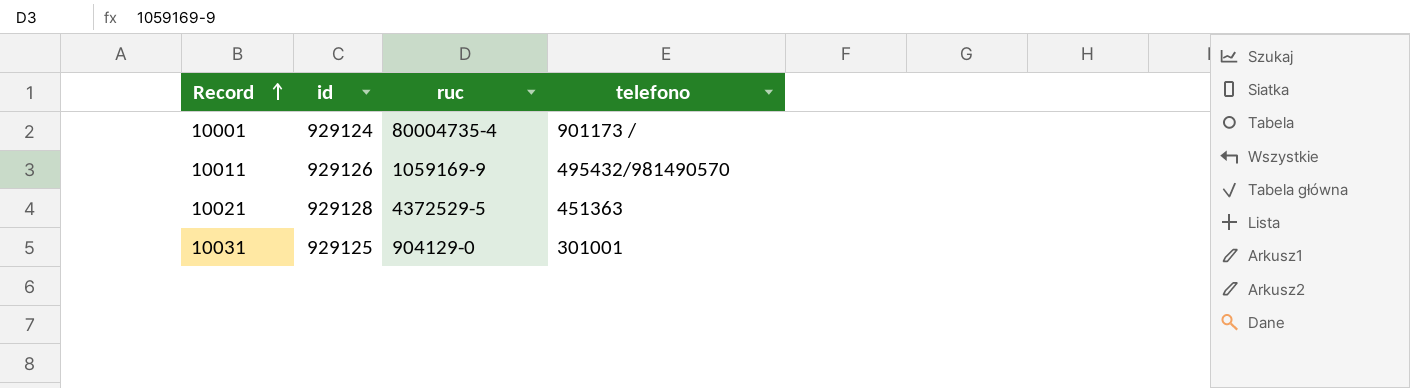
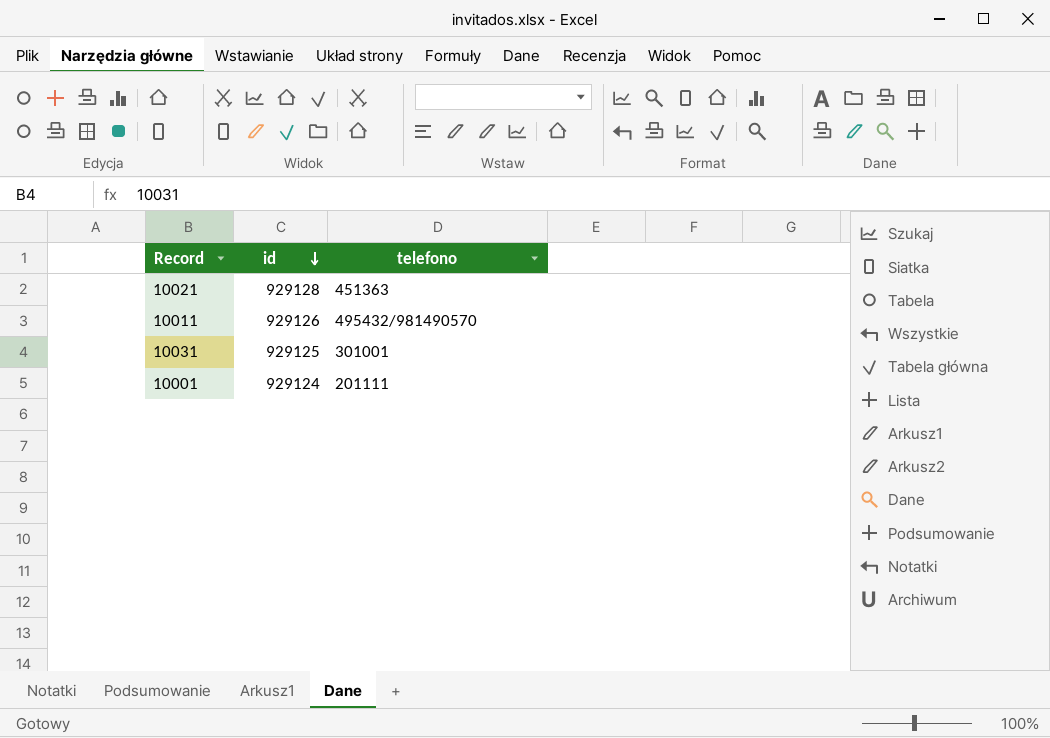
row order: Record ascending -> id descending
column ruc | position: 3 -> none
10001 | telefono: 901173 / -> 201111

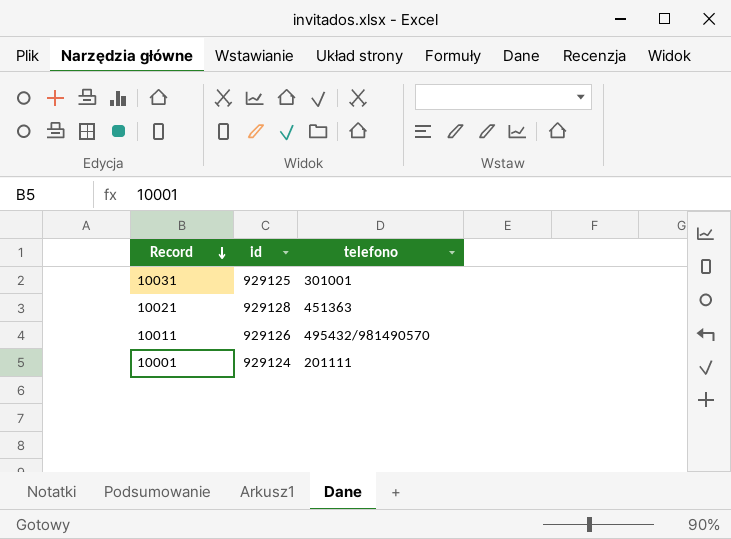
row order: id descending -> Record descending

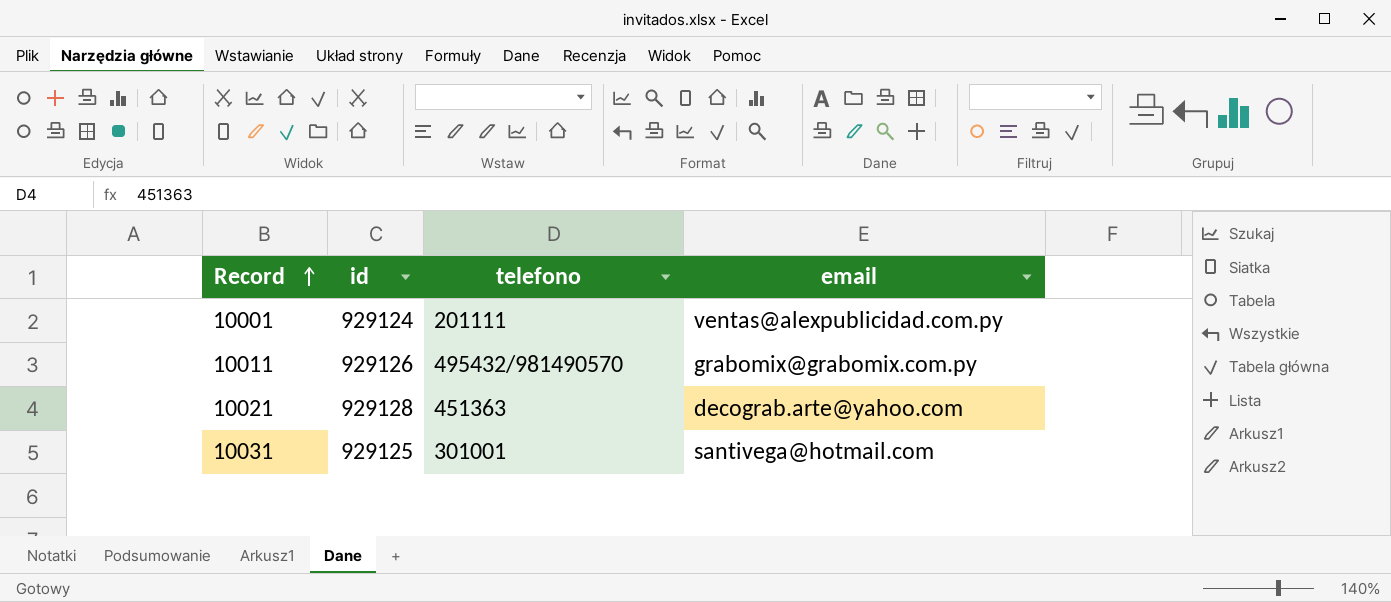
row order: Record descending -> Record ascending
column email | position: none -> 4

